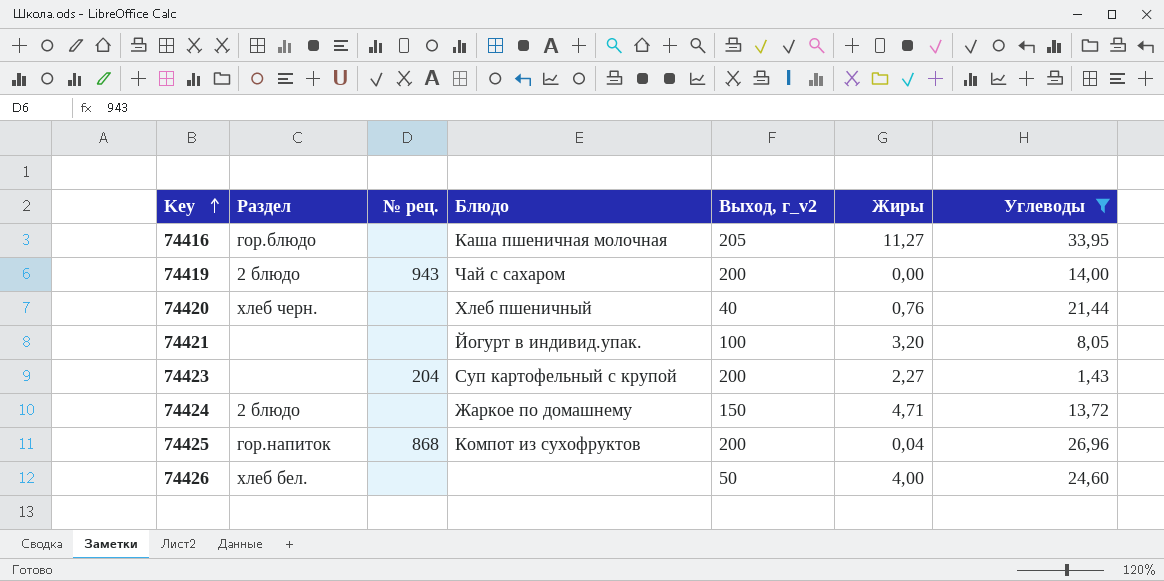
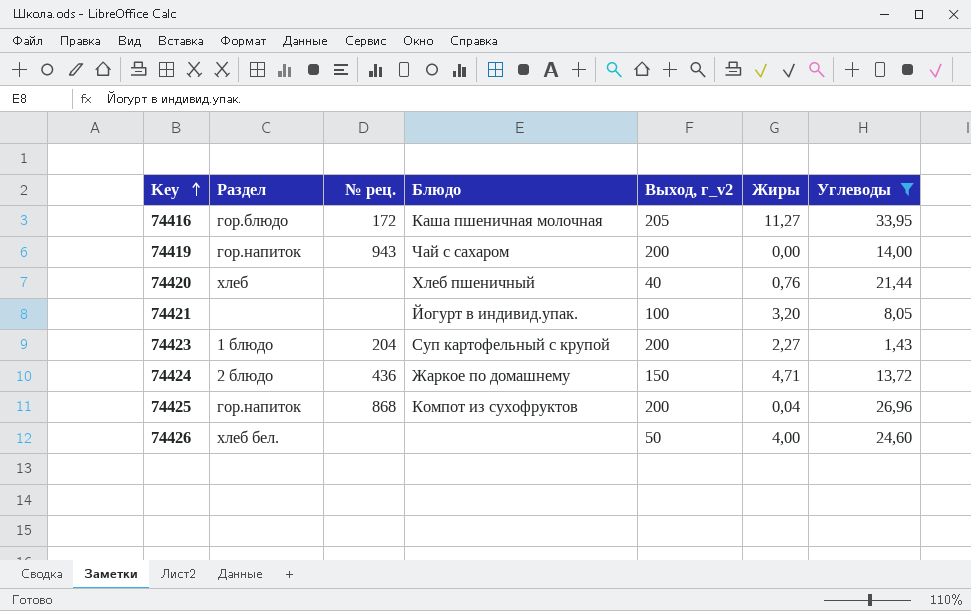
74416 | № рец.: none -> 172
74419 | Раздел: 2 блюдо -> гор.напиток
74420 | Раздел: хлеб черн. -> хлеб
74423 | Раздел: none -> 1 блюдо
74424 | № рец.: none -> 436

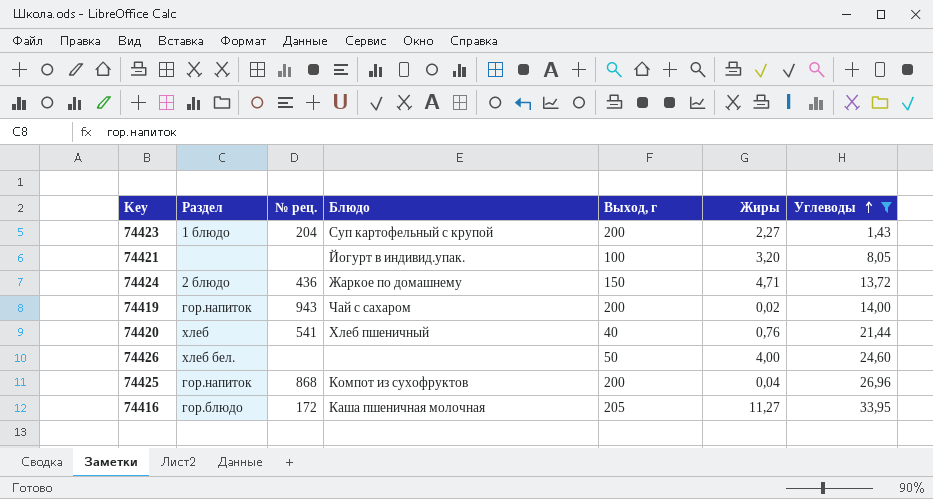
row order: Key ascending -> Углеводы ascending
column name: Выход, г_v2 -> Выход, г
74419 | Жиры: 0,00 -> 0,02
74420 | № рец.: none -> 541

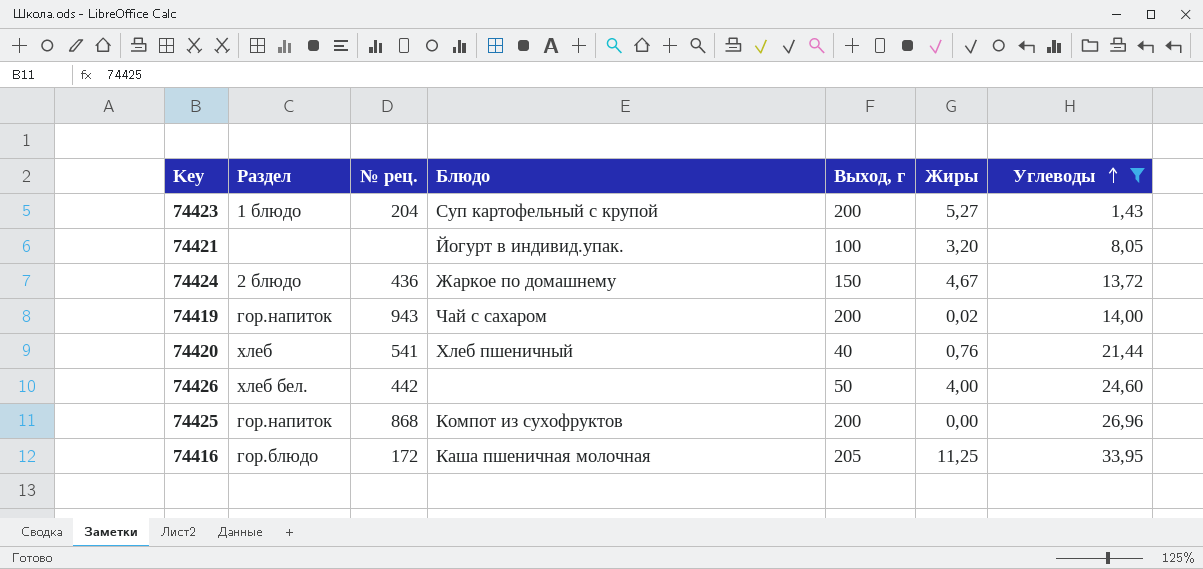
74423 | Жиры: 2,27 -> 5,27
74424 | Жиры: 4,71 -> 4,67
74426 | № рец.: none -> 442
74425 | Жиры: 0,04 -> 0,00
74416 | Жиры: 11,27 -> 11,25

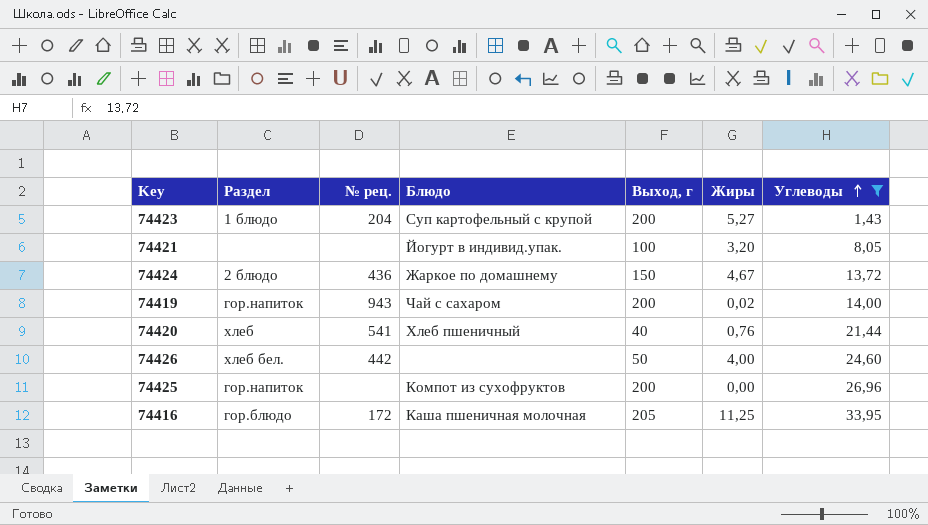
74425 | № рец.: 868 -> none

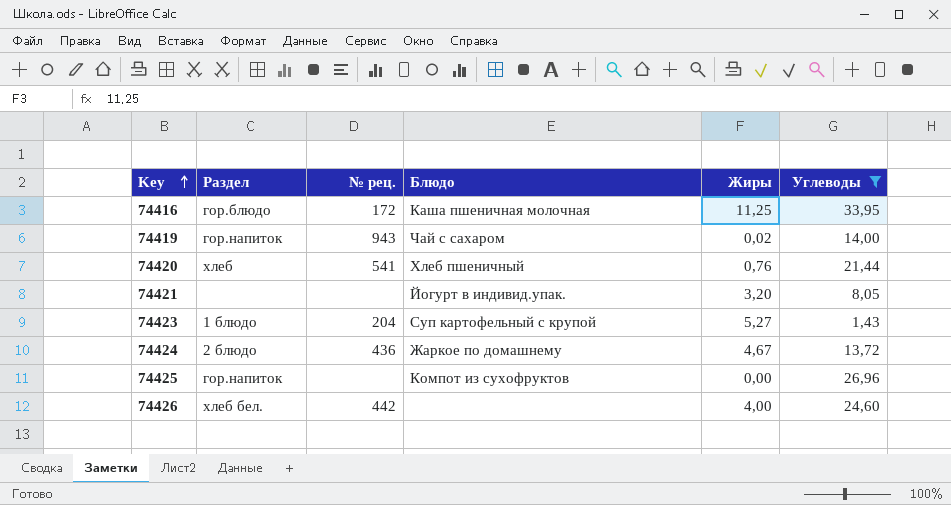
row order: Углеводы ascending -> Key ascending
column Выход, г | position: 5 -> none

